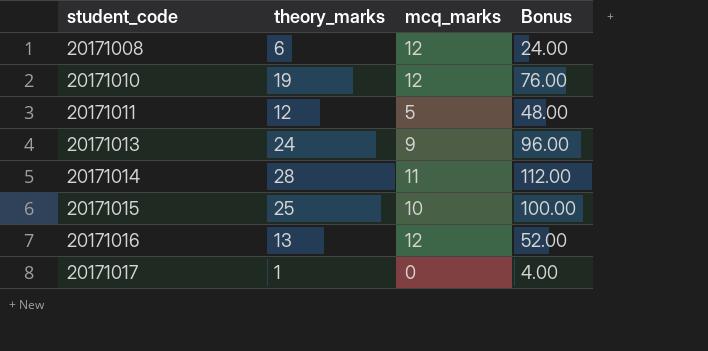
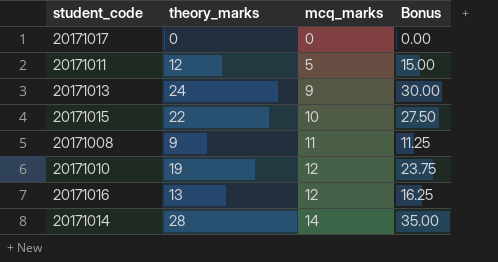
row order: student_code ascending -> mcq_marks ascending
column Bonus | formula: [theory_marks] * 4 -> [theory_marks] * 1.25
20171017 | theory_marks: 1 -> 0
20171015 | theory_marks: 25 -> 22
20171008 | theory_marks: 6 -> 9
20171008 | mcq_marks: 12 -> 11
20171014 | mcq_marks: 11 -> 14

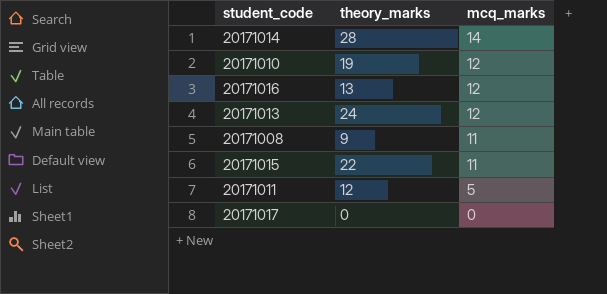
row order: mcq_marks ascending -> mcq_marks descending
column Bonus | formula: [theory_marks] * 1.25 -> none
20171013 | mcq_marks: 9 -> 12
20171015 | mcq_marks: 10 -> 11

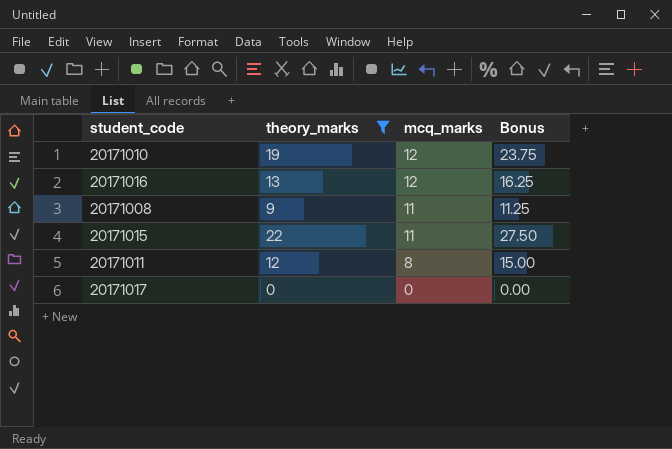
filter: none -> theory_marks <= 22
column Bonus | formula: none -> [theory_marks] * 1.25
20171011 | mcq_marks: 5 -> 8

